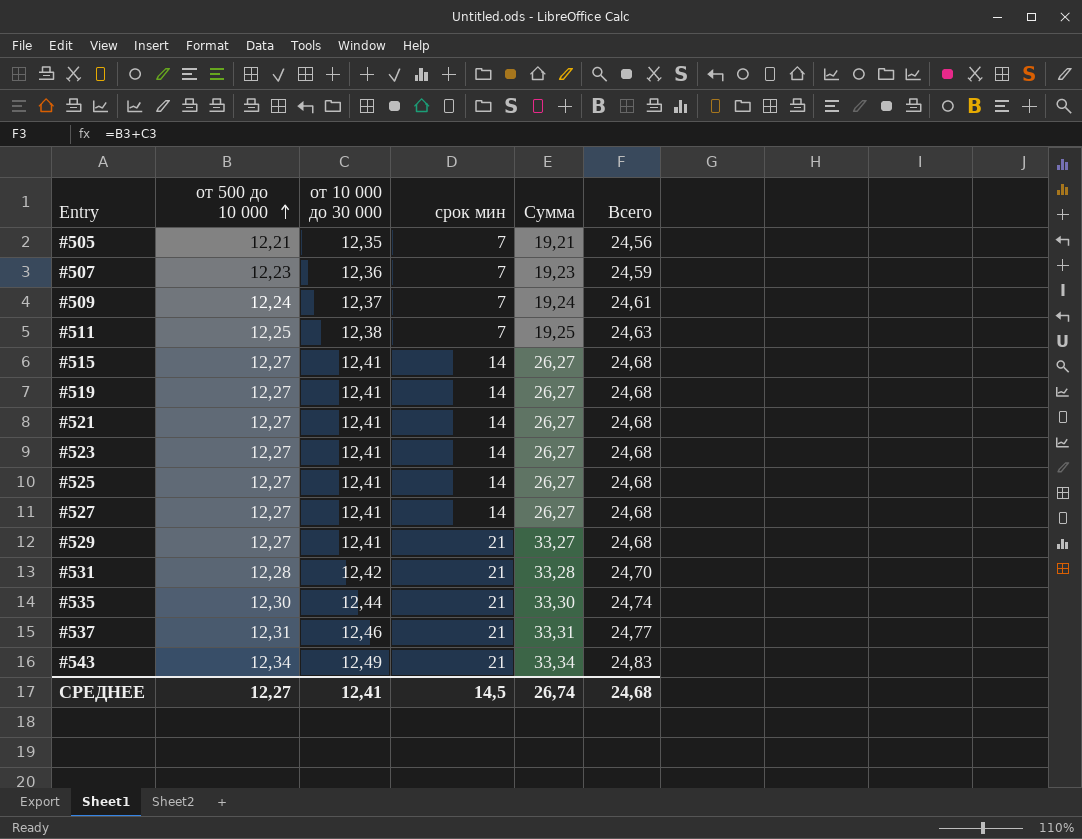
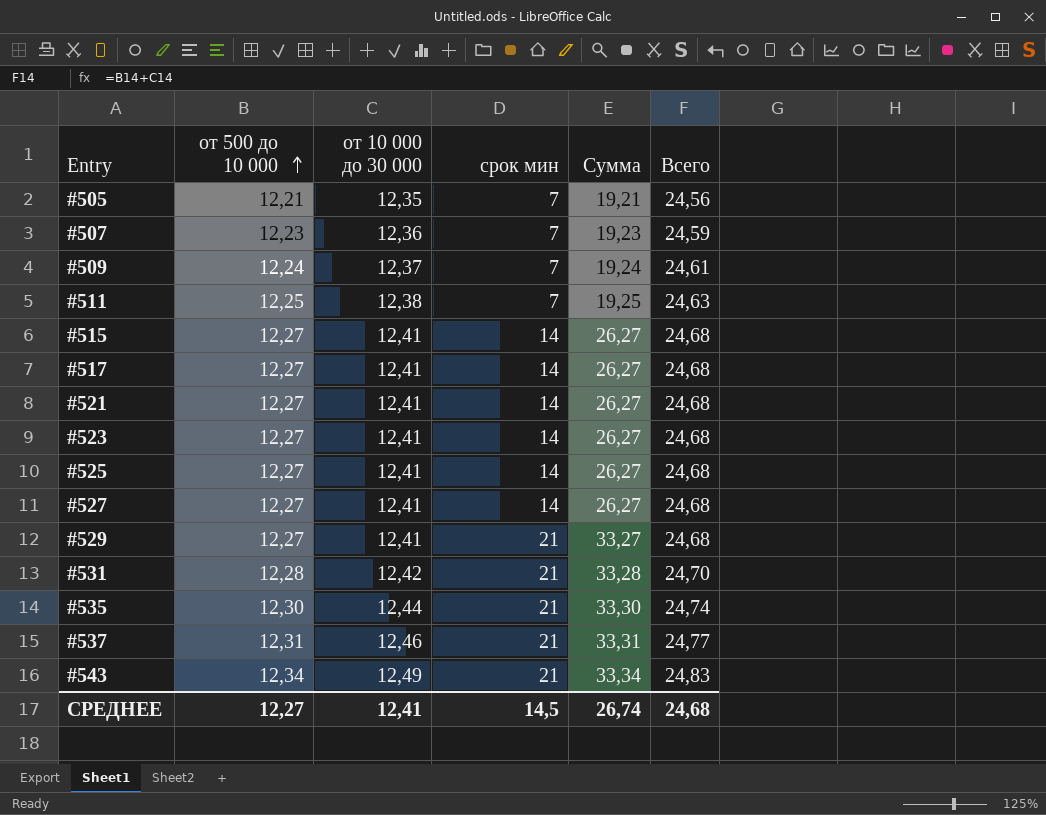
row #519: 12,27 | 12,41 | 14 | 26,27 | 24,68 -> none
row #517: none -> 12,27 | 12,41 | 14 | 26,27 | 24,68

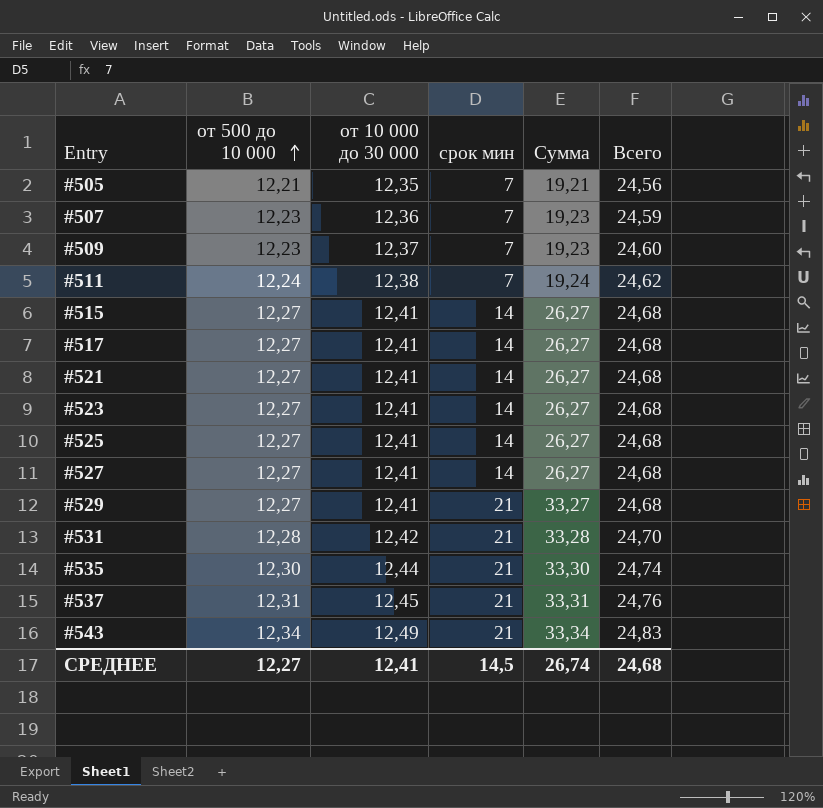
#509 | от 500 до 10 000: 12,24 -> 12,23
#509 | Сумма: 19,24 -> 19,23
#509 | Всего: 24,61 -> 24,60
#511 | от 500 до 10 000: 12,25 -> 12,24
#511 | Сумма: 19,25 -> 19,24
#511 | Всего: 24,63 -> 24,62
#537 | от 10 000 до 30 000: 12,46 -> 12,45
#537 | Всего: 24,77 -> 24,76

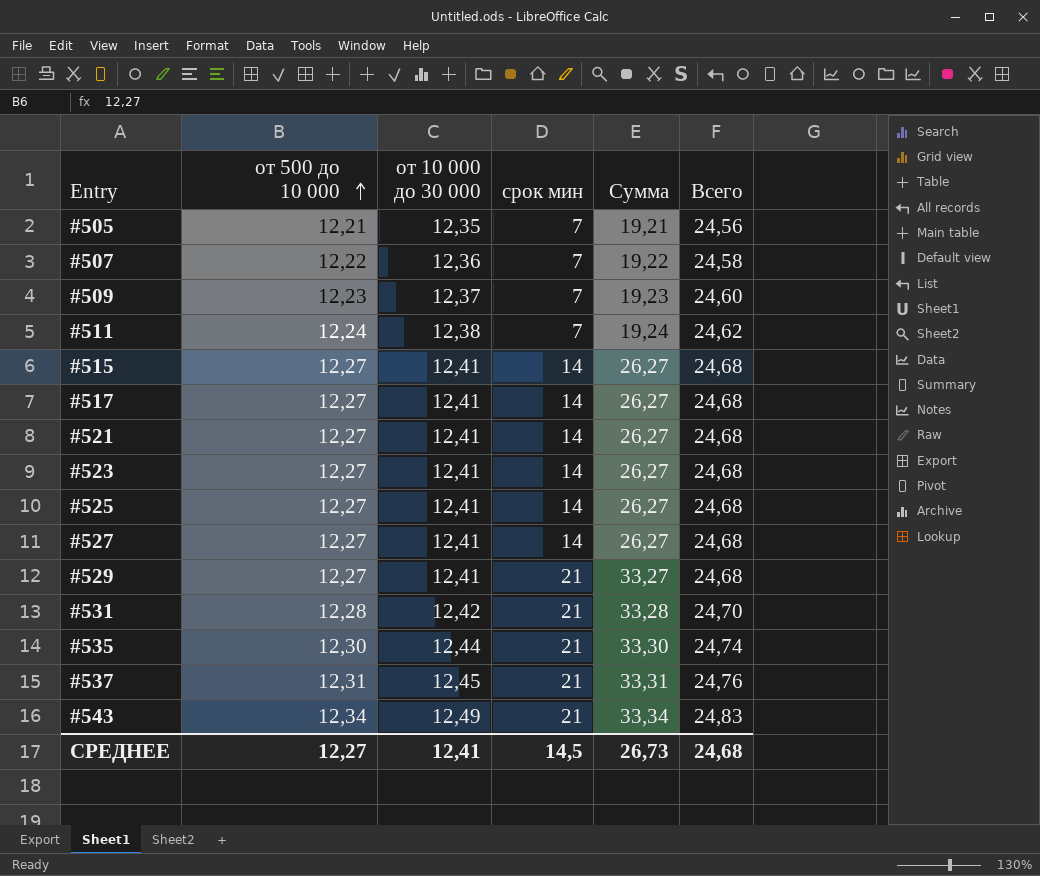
#507 | от 500 до 10 000: 12,23 -> 12,22
#507 | Сумма: 19,23 -> 19,22
#507 | Всего: 24,59 -> 24,58
СРЕДНЕЕ | Сумма: 26,74 -> 26,73

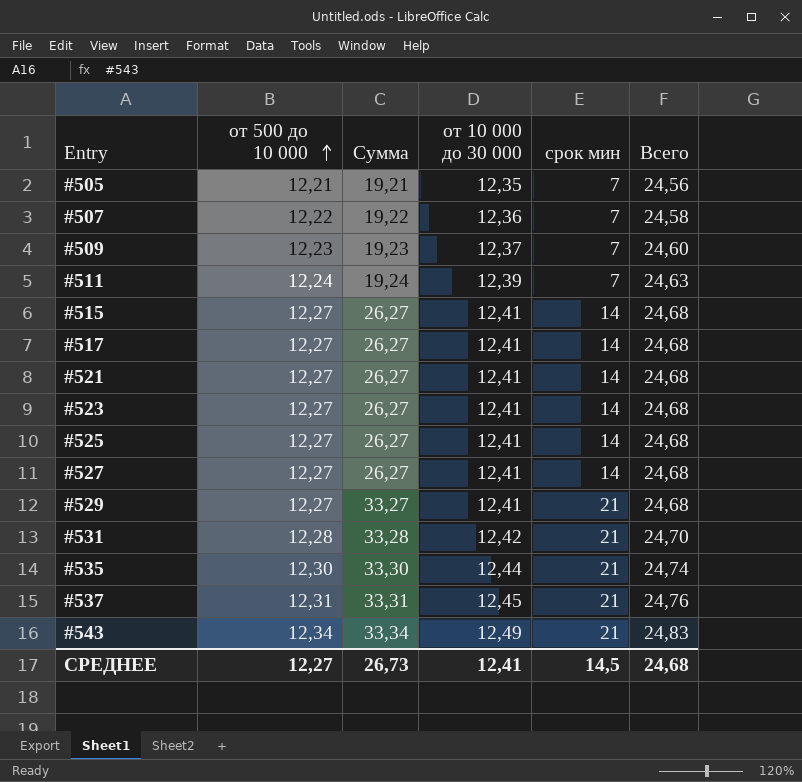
column Сумма | position: 5 -> 3
#511 | от 10 000 до 30 000: 12,38 -> 12,39
#511 | Всего: 24,62 -> 24,63

